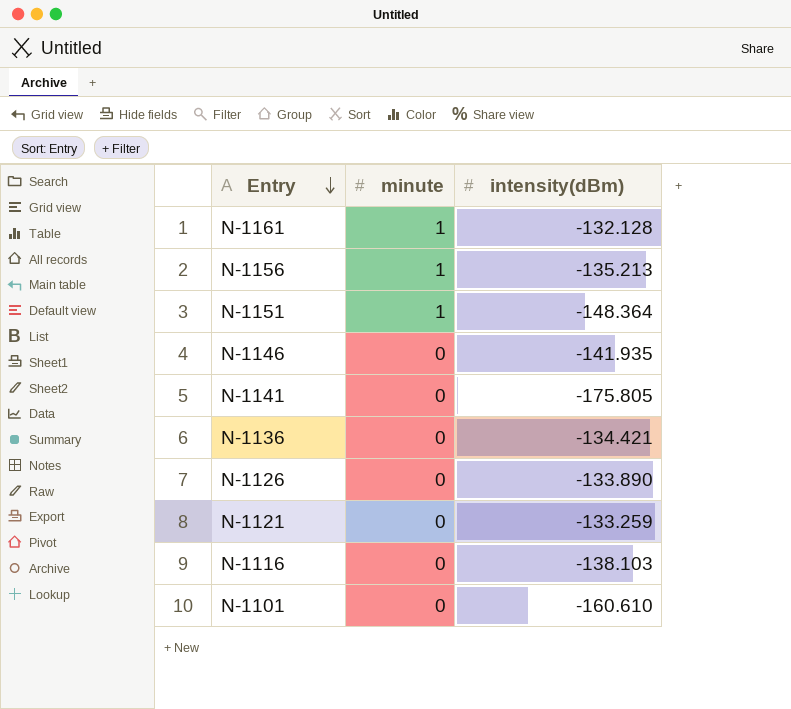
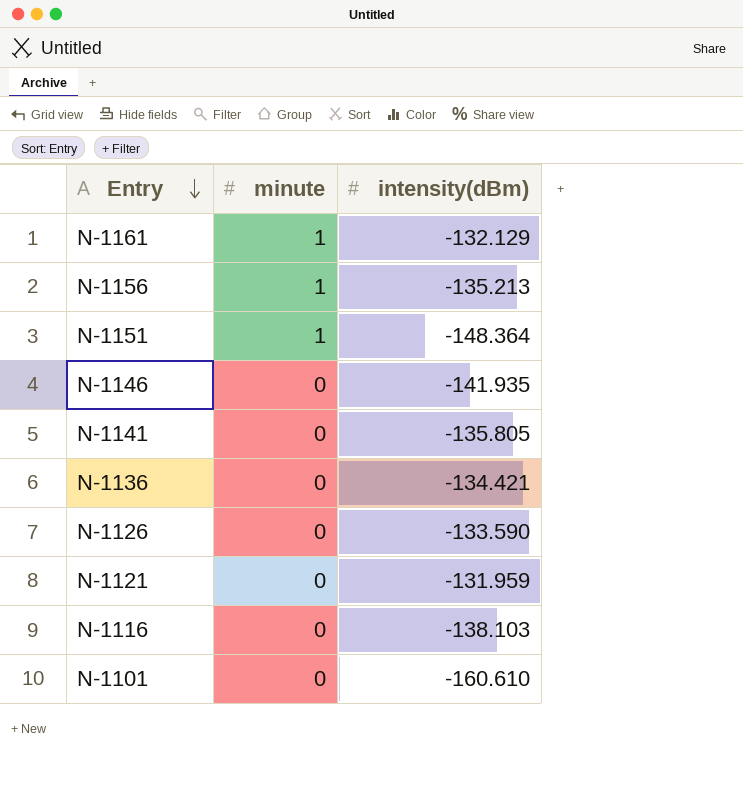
N-1161 | intensity(dBm): -132.128 -> -132.129
N-1141 | intensity(dBm): -175.805 -> -135.805
N-1126 | intensity(dBm): -133.890 -> -133.590
N-1121 | intensity(dBm): -133.259 -> -131.959

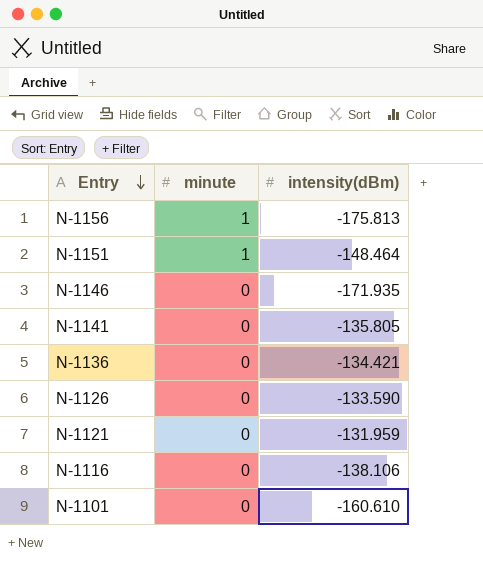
row N-1161: 1 | -132.129 -> none
N-1156 | intensity(dBm): -135.213 -> -175.813
N-1151 | intensity(dBm): -148.364 -> -148.464
N-1146 | intensity(dBm): -141.935 -> -171.935
N-1116 | intensity(dBm): -138.103 -> -138.106

